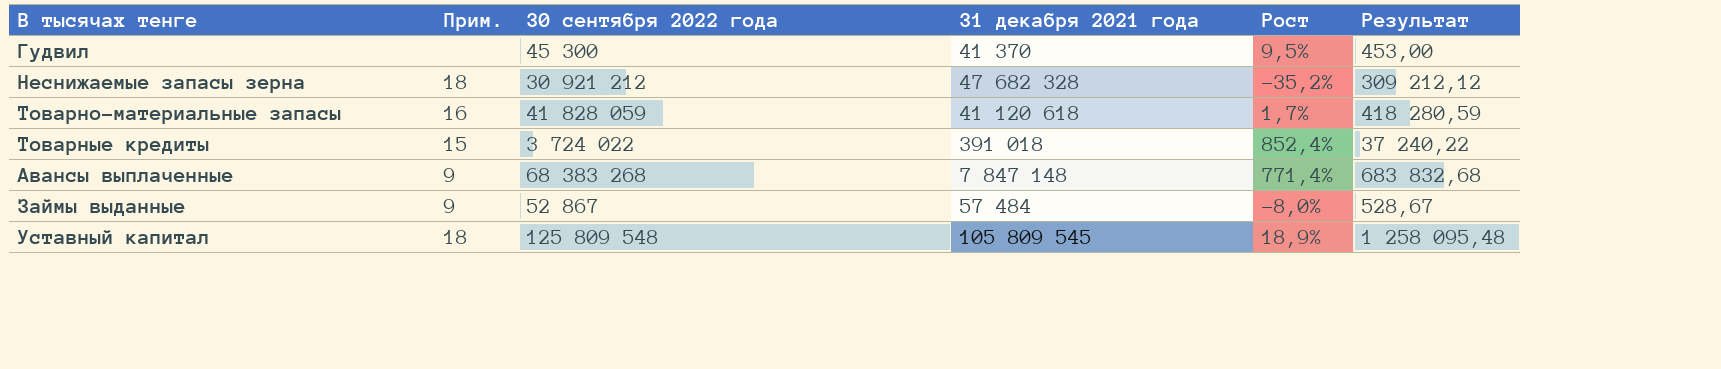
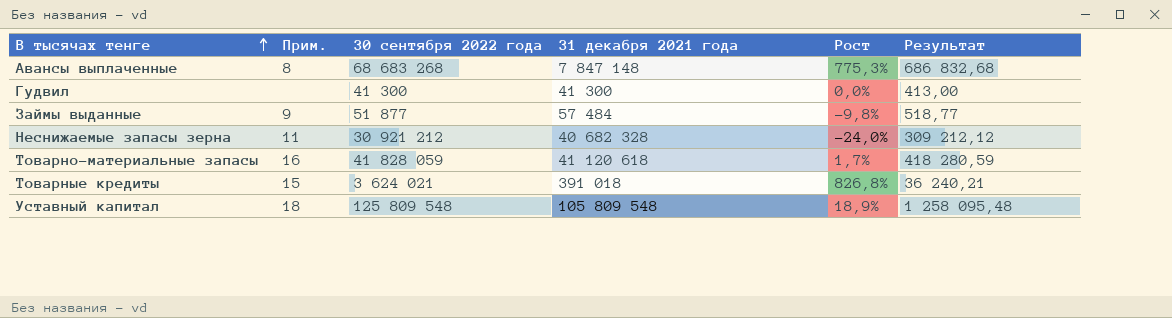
row order: none -> В тысячах тенге ascending
Авансы выплаченные | Прим.: 9 -> 8
Авансы выплаченные | 30 сентября 2022 года: 68 383 268 -> 68 683 268
Авансы выплаченные | Рост: 771,4% -> 775,3%
Авансы выплаченные | Результат: 683 832,68 -> 686 832,68
Гудвил | 30 сентября 2022 года: 45 300 -> 41 300
Гудвил | 31 декабря 2021 года: 41 370 -> 41 300
Гудвил | Рост: 9,5% -> 0,0%
Гудвил | Результат: 453,00 -> 413,00
Займы выданные | 30 сентября 2022 года: 52 867 -> 51 877
Займы выданные | Рост: -8,0% -> -9,8%
Займы выданные | Результат: 528,67 -> 518,77
Неснижаемые запасы зерна | Прим.: 18 -> 11
Неснижаемые запасы зерна | 31 декабря 2021 года: 47 682 328 -> 40 682 328
Неснижаемые запасы зерна | Рост: -35,2% -> -24,0%
Товарные кредиты | 30 сентября 2022 года: 3 724 022 -> 3 624 021
Товарные кредиты | Рост: 852,4% -> 826,8%
Товарные кредиты | Результат: 37 240,22 -> 36 240,21
Уставный капитал | 31 декабря 2021 года: 105 809 545 -> 105 809 548

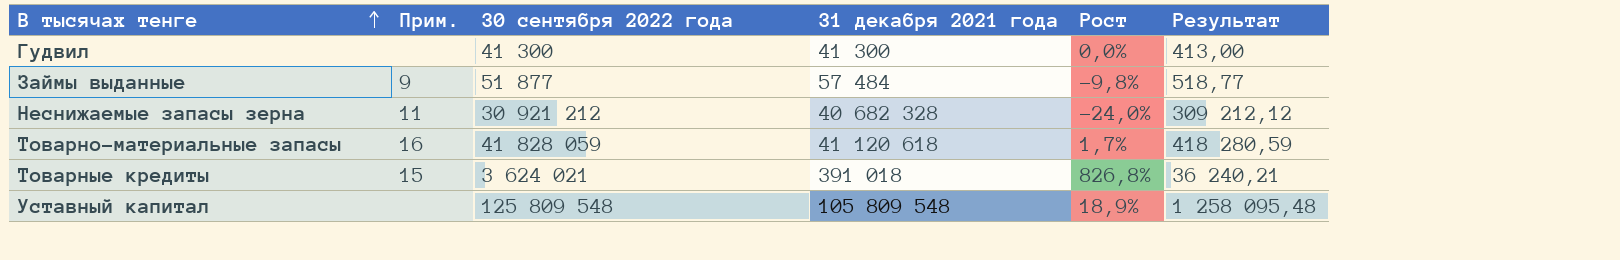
row Авансы выплаченные: 8 | 68 683 268 | 7 847 148 | 775,3% | 686 832,68 -> none
Уставный капитал | Прим.: 18 -> none

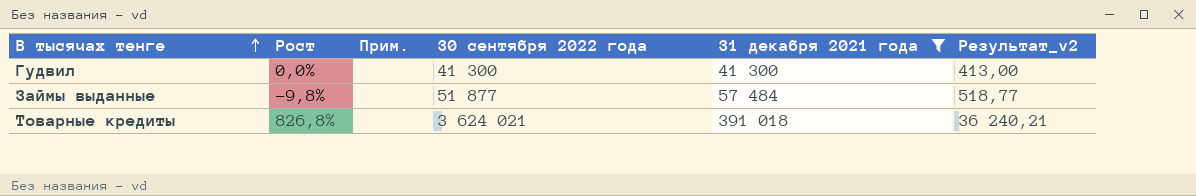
filter: none -> 31 декабря 2021 года <= 391 018
column Рост | position: 5 -> 2
column name: Результат -> Результат_v2
Займы выданные | Прим.: 9 -> none
Товарные кредиты | Прим.: 15 -> none

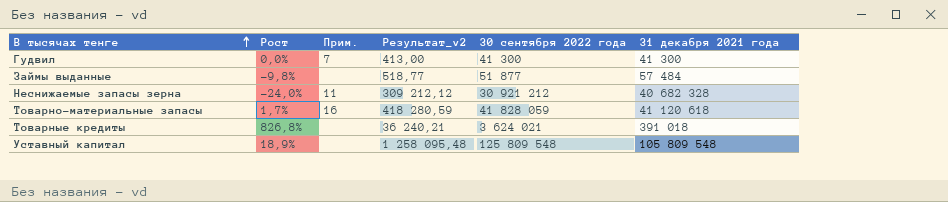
filter: 31 декабря 2021 года <= 391 018 -> none
column Результат_v2 | position: 6 -> 4
Гудвил | Прим.: none -> 7

